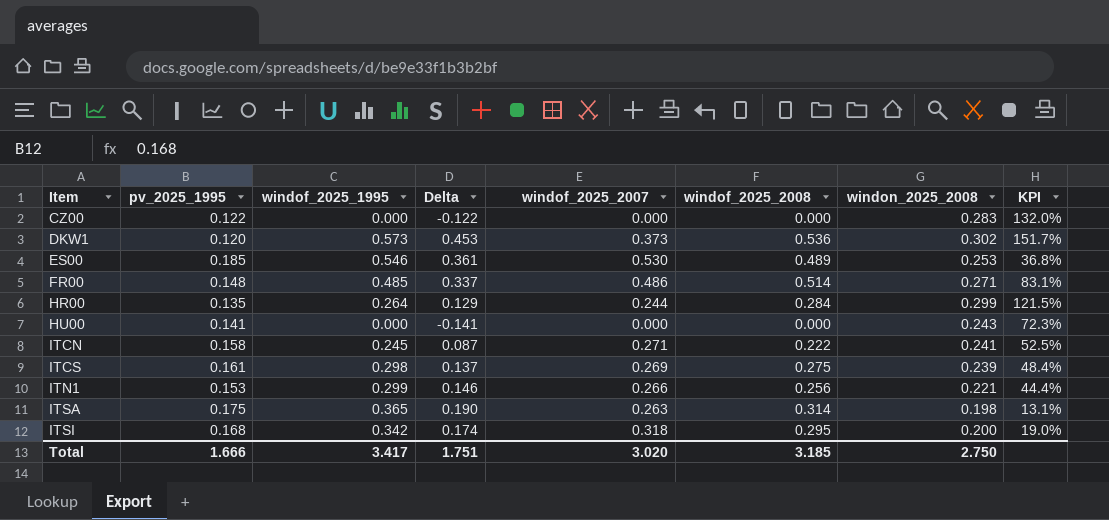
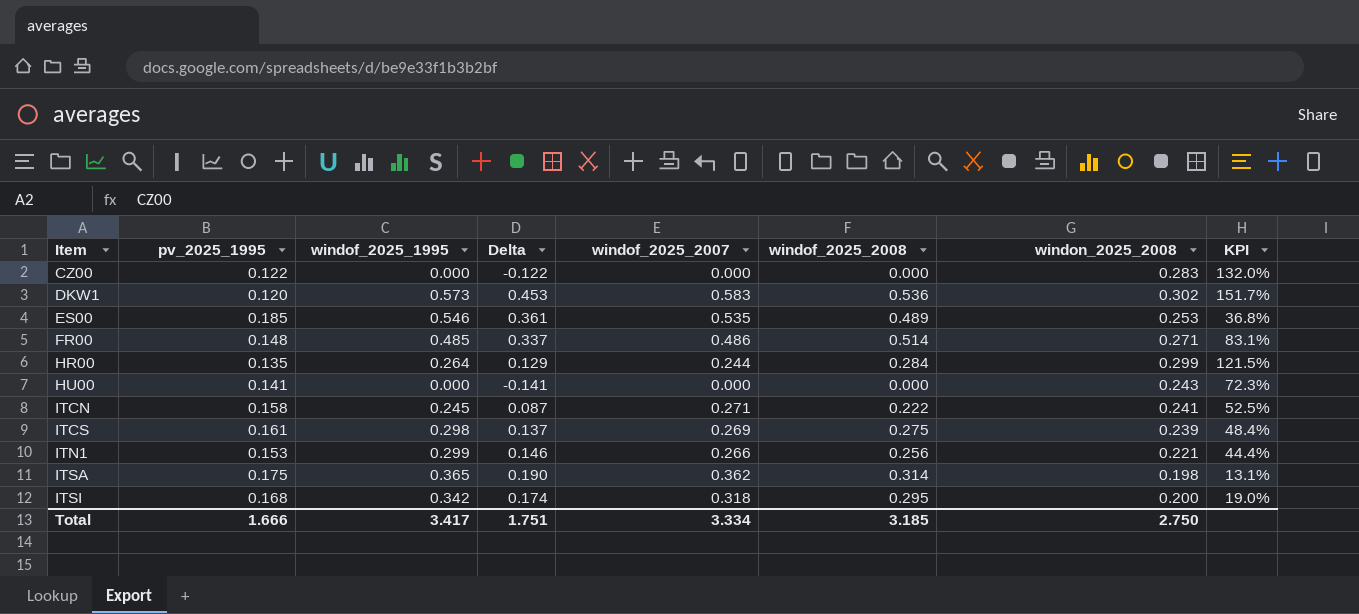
DKW1 | windof_2025_2007: 0.373 -> 0.583
ES00 | windof_2025_2007: 0.530 -> 0.535
ITSA | windof_2025_2007: 0.263 -> 0.362
Total | windof_2025_2007: 3.020 -> 3.334

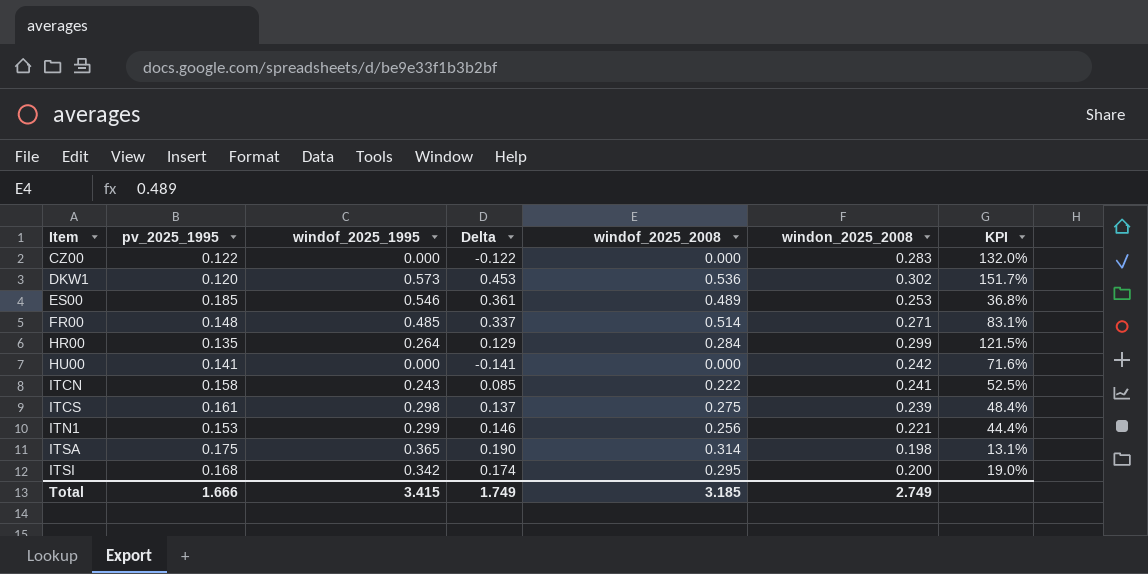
column windof_2025_2007 | position: 5 -> none
HU00 | windon_2025_2008: 0.243 -> 0.242
HU00 | KPI: 72.3% -> 71.6%
ITCN | windof_2025_1995: 0.245 -> 0.243
ITCN | Delta: 0.087 -> 0.085
Total | windof_2025_1995: 3.417 -> 3.415
Total | Delta: 1.751 -> 1.749
Total | windon_2025_2008: 2.750 -> 2.749

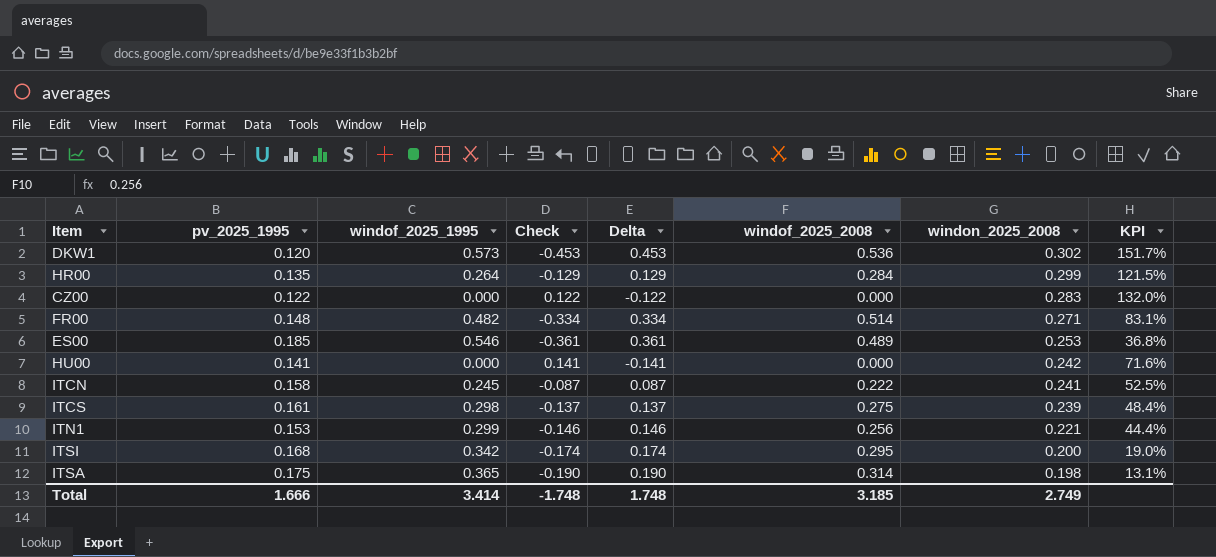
row order: Item ascending -> windon_2025_2008 descending
column Check | formula: none -> [pv_2025_1995] - [windof_2025_1995]
FR00 | windof_2025_1995: 0.485 -> 0.482
FR00 | Delta: 0.337 -> 0.334
ITCN | windof_2025_1995: 0.243 -> 0.245
ITCN | Delta: 0.085 -> 0.087
Total | windof_2025_1995: 3.415 -> 3.414
Total | Delta: 1.749 -> 1.748

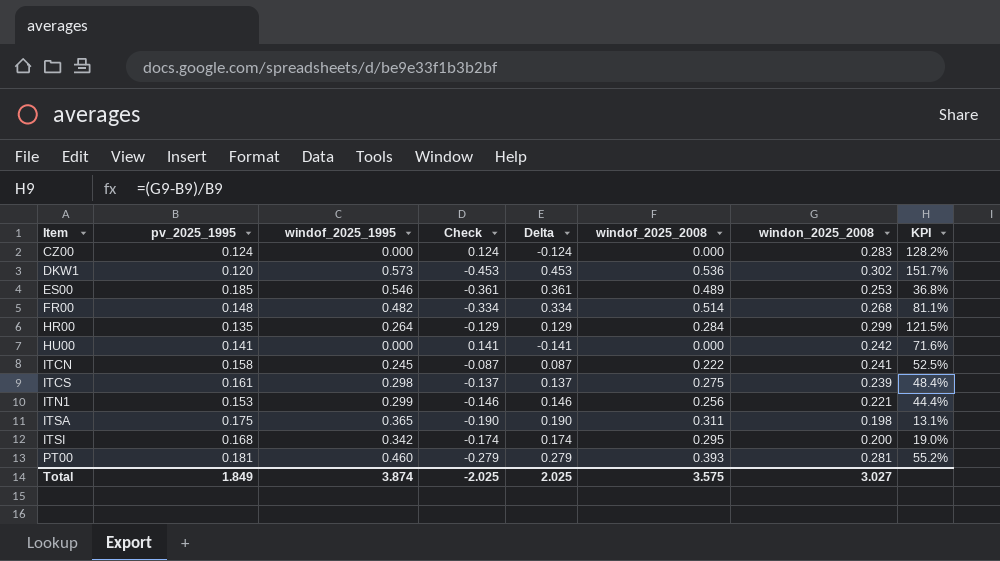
row order: windon_2025_2008 descending -> Item ascending
CZ00 | pv_2025_1995: 0.122 -> 0.124
CZ00 | Check: 0.122 -> 0.124
CZ00 | Delta: -0.122 -> -0.124
CZ00 | KPI: 132.0% -> 128.2%
FR00 | windon_2025_2008: 0.271 -> 0.268
FR00 | KPI: 83.1% -> 81.1%
ITSA | windof_2025_2008: 0.314 -> 0.311
row PT00: none -> 0.181 | 0.460 | -0.279 | 0.279 | 0.393 | 0.281 | 55.2%
Total | pv_2025_1995: 1.666 -> 1.849
Total | windof_2025_1995: 3.414 -> 3.874
Total | Check: -1.748 -> -2.025
Total | Delta: 1.748 -> 2.025
Total | windof_2025_2008: 3.185 -> 3.575
Total | windon_2025_2008: 2.749 -> 3.027

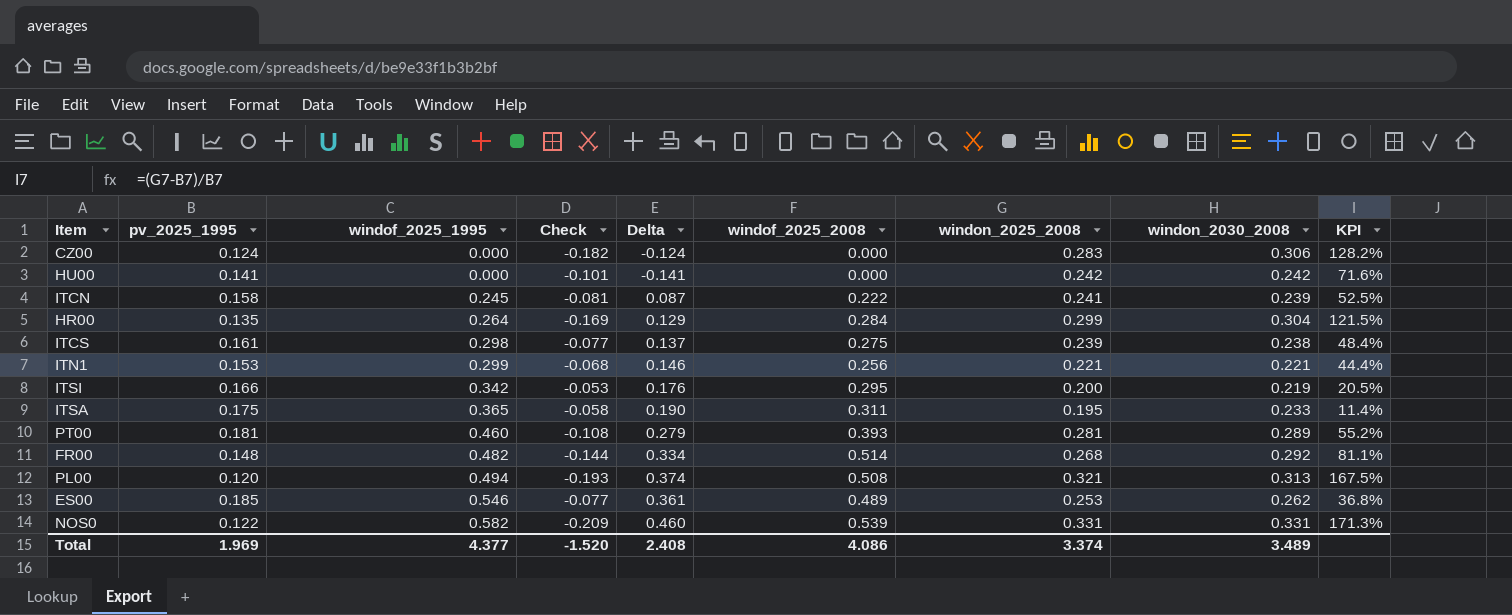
row order: Item ascending -> windof_2025_1995 ascending
column Check | formula: [pv_2025_1995] - [windof_2025_1995] -> [pv_2025_1995] - [windon_2030_2008]
column windon_2030_2008 | position: none -> 8
row DKW1: 0.120 | 0.573 | -0.453 | 0.453 | 0.536 | 0.302 | 151.7% -> none
ITSI | pv_2025_1995: 0.168 -> 0.166
ITSI | Delta: 0.174 -> 0.176
ITSI | KPI: 19.0% -> 20.5%
ITSA | windon_2025_2008: 0.198 -> 0.195
ITSA | KPI: 13.1% -> 11.4%
row PL00: none -> 0.120 | 0.494 | -0.193 | 0.374 | 0.508 | 0.321 | 0.313 | 167.5%
row NOS0: none -> 0.122 | 0.582 | -0.209 | 0.460 | 0.539 | 0.331 | 0.331 | 171.3%
Total | pv_2025_1995: 1.849 -> 1.969
Total | windof_2025_1995: 3.874 -> 4.377
Total | Check: -2.025 -> -1.520
Total | Delta: 2.025 -> 2.408
Total | windof_2025_2008: 3.575 -> 4.086
Total | windon_2025_2008: 3.027 -> 3.374

